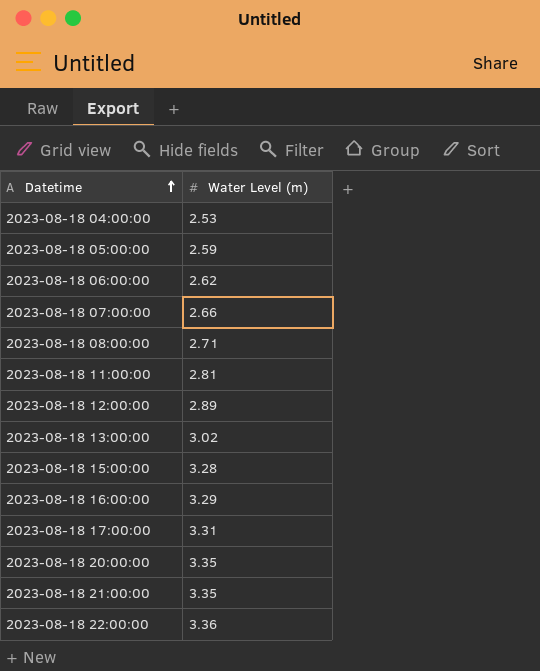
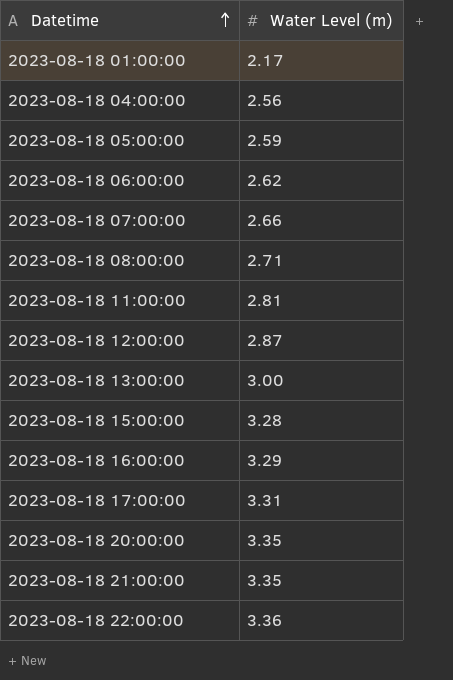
row 2023-08-18 01:00:00: none -> 2.17
2023-08-18 04:00:00 | Water Level (m): 2.53 -> 2.56
2023-08-18 12:00:00 | Water Level (m): 2.89 -> 2.87
2023-08-18 13:00:00 | Water Level (m): 3.02 -> 3.00

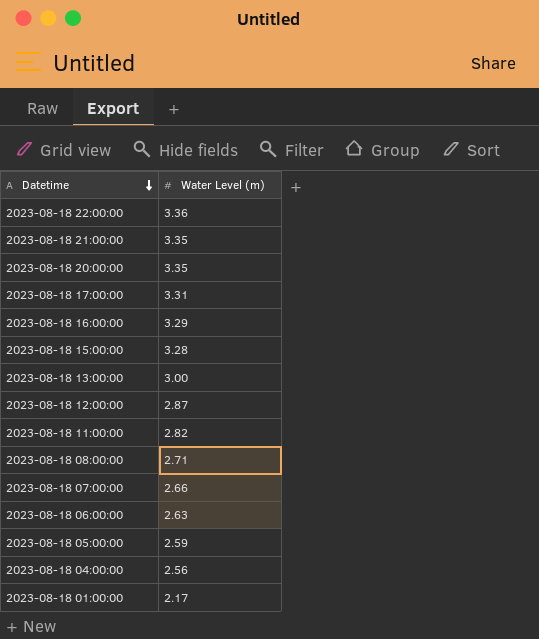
row order: Datetime ascending -> Datetime descending
2023-08-18 11:00:00 | Water Level (m): 2.81 -> 2.82
2023-08-18 06:00:00 | Water Level (m): 2.62 -> 2.63

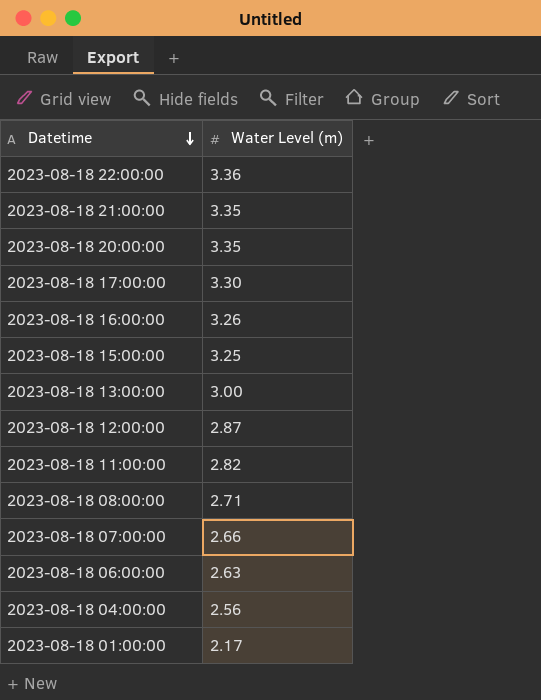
row 2023-08-18 05:00:00: 2.59 -> none
2023-08-18 17:00:00 | Water Level (m): 3.31 -> 3.30
2023-08-18 16:00:00 | Water Level (m): 3.29 -> 3.26
2023-08-18 15:00:00 | Water Level (m): 3.28 -> 3.25

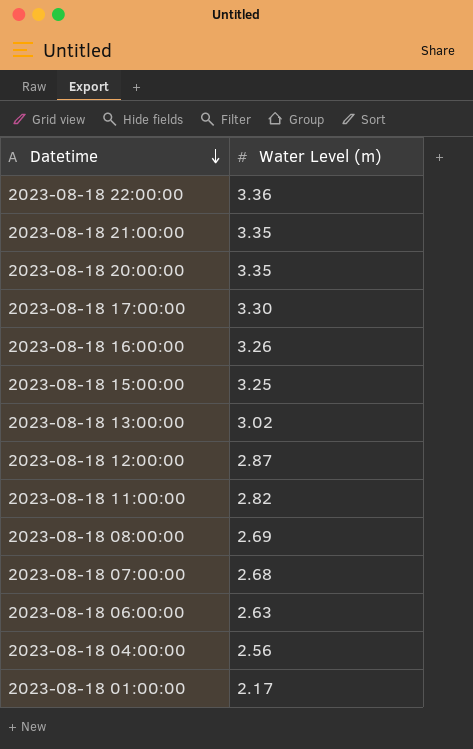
2023-08-18 13:00:00 | Water Level (m): 3.00 -> 3.02
2023-08-18 08:00:00 | Water Level (m): 2.71 -> 2.69
2023-08-18 07:00:00 | Water Level (m): 2.66 -> 2.68

